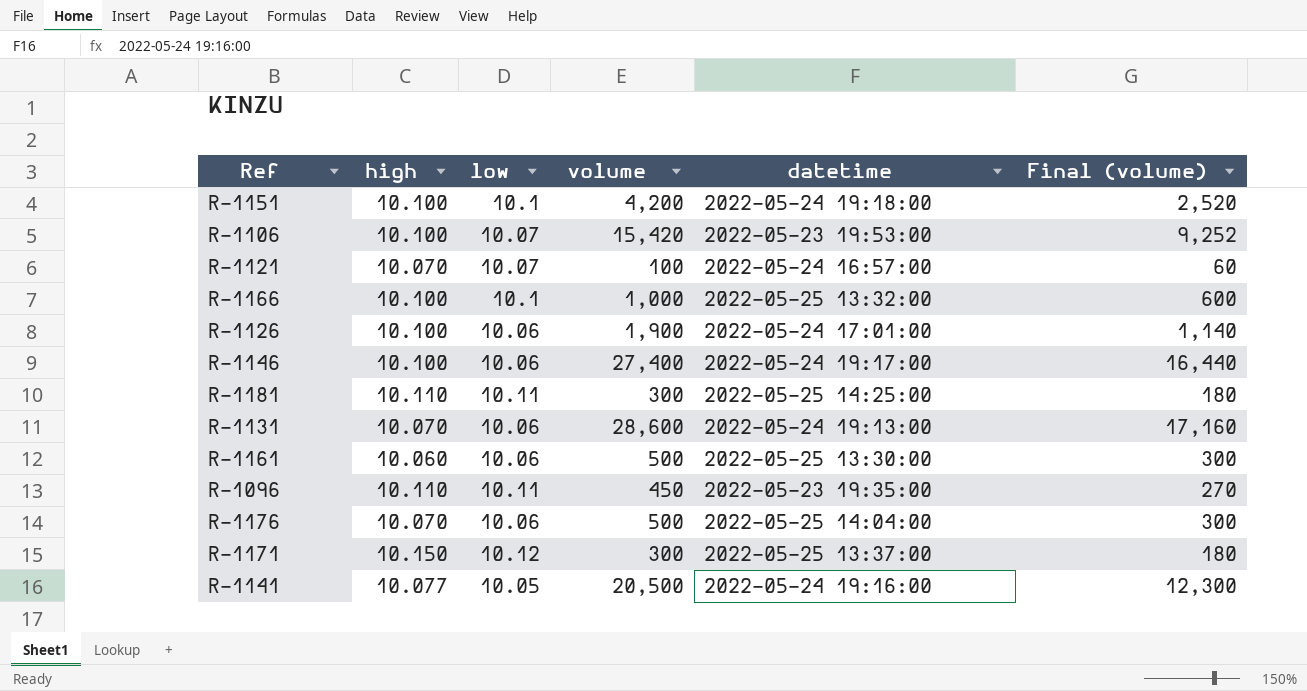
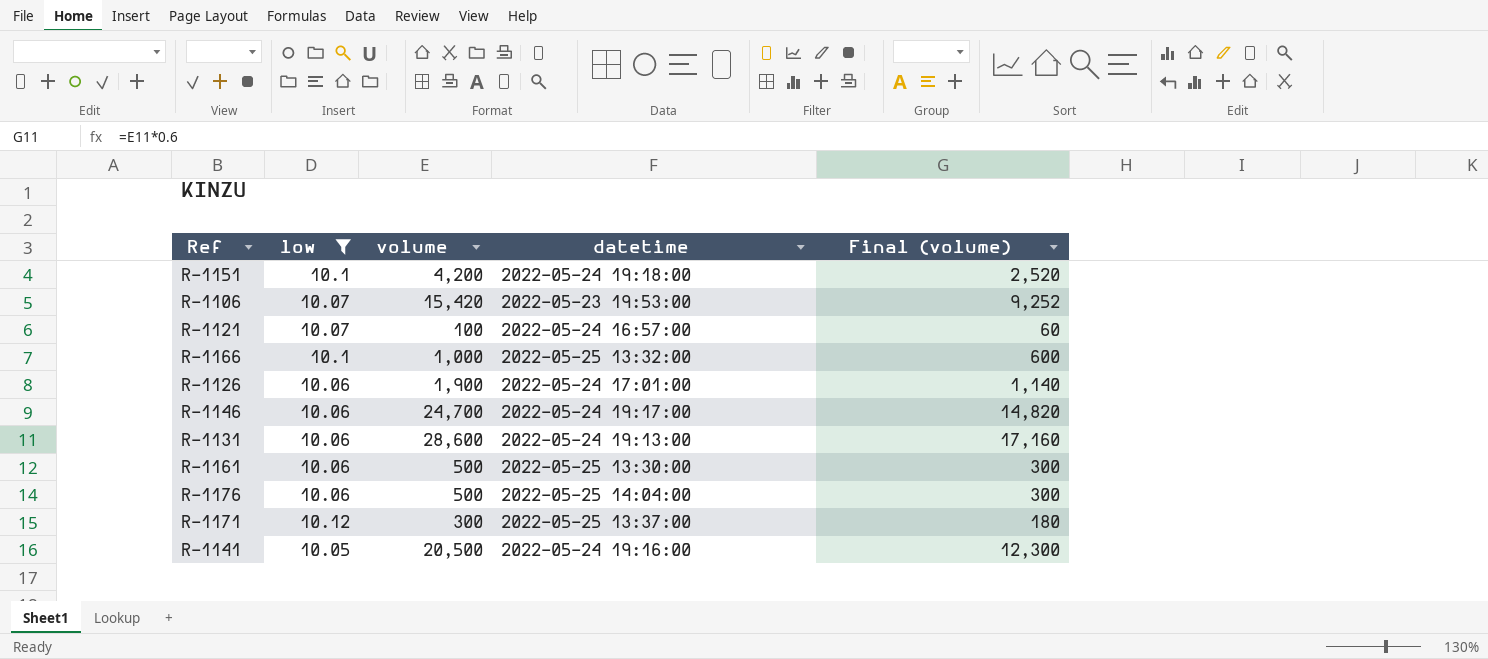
filter: none -> low != 10.11
column high | position: 2 -> none
R-1146 | volume: 27,400 -> 24,700
R-1146 | Final (volume): 16,440 -> 14,820

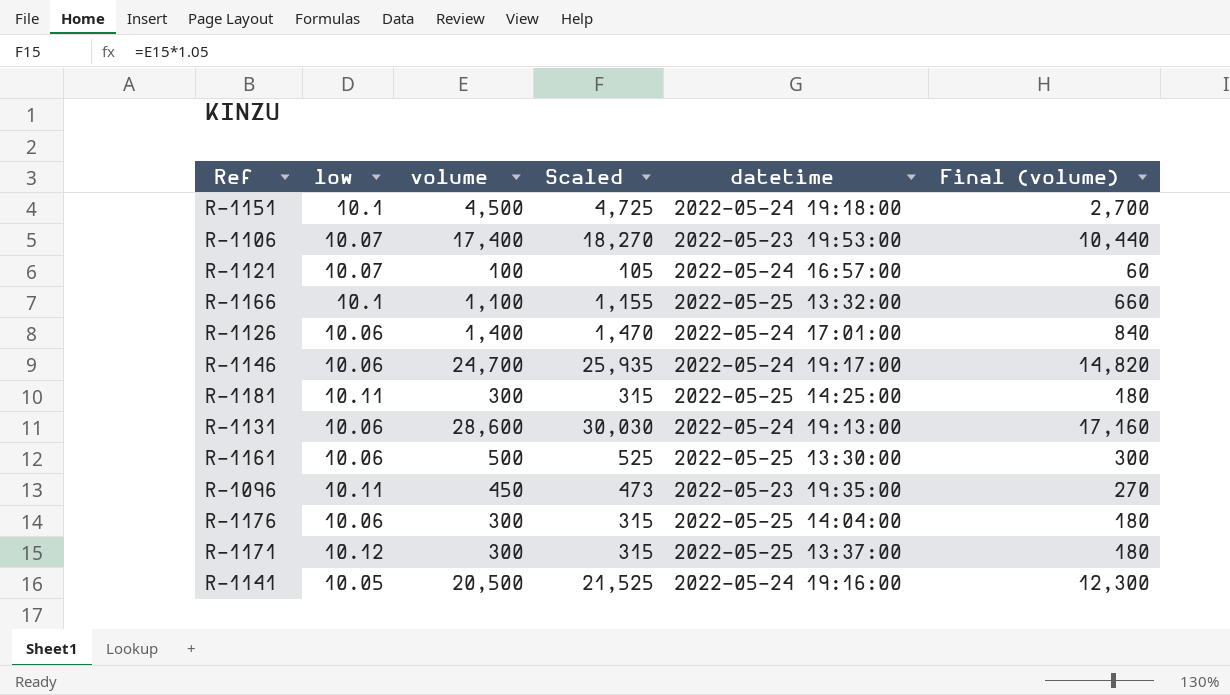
filter: low != 10.11 -> none
column Scaled | formula: none -> [volume] * 1.05
R-1151 | volume: 4,200 -> 4,500
R-1151 | Final (volume): 2,520 -> 2,700
R-1106 | volume: 15,420 -> 17,400
R-1106 | Final (volume): 9,252 -> 10,440
R-1166 | volume: 1,000 -> 1,100
R-1166 | Final (volume): 600 -> 660
R-1126 | volume: 1,900 -> 1,400
R-1126 | Final (volume): 1,140 -> 840
R-1176 | volume: 500 -> 300
R-1176 | Final (volume): 300 -> 180

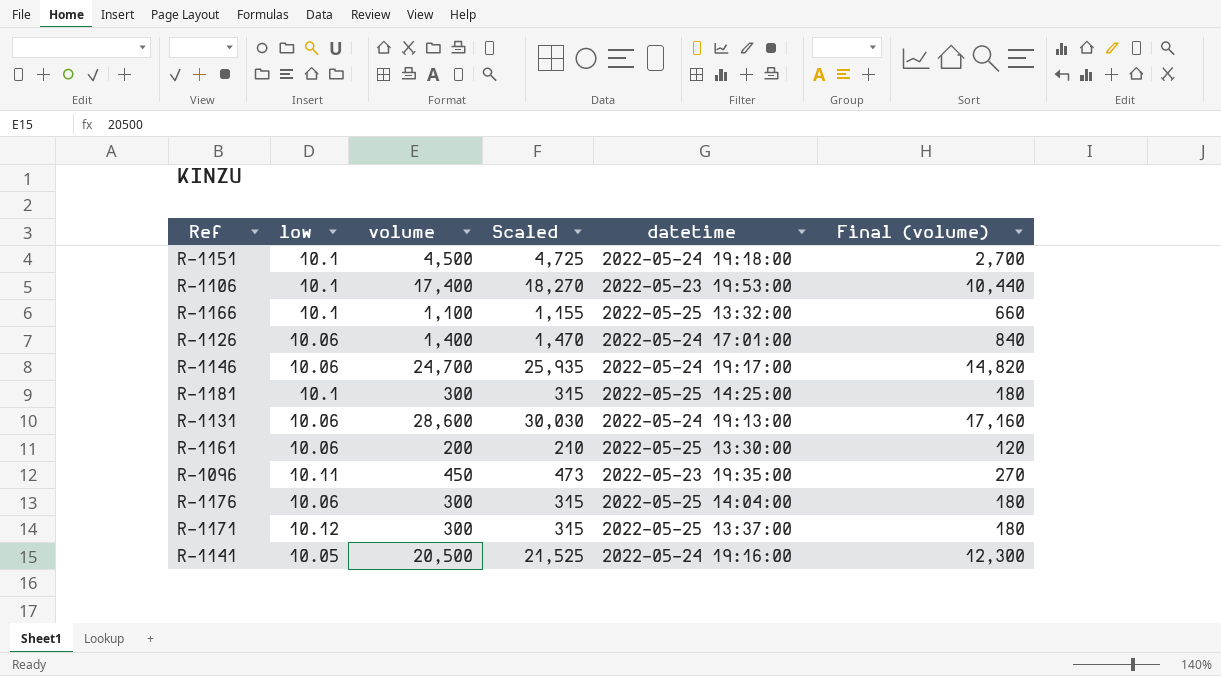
row R-1121: 10.07 | 100 | 105 | 2022-05-24 16:57:00 | 60 -> none
R-1106 | low: 10.07 -> 10.1
R-1181 | low: 10.11 -> 10.1
R-1161 | volume: 500 -> 200
R-1161 | Scaled: 525 -> 210
R-1161 | Final (volume): 300 -> 120

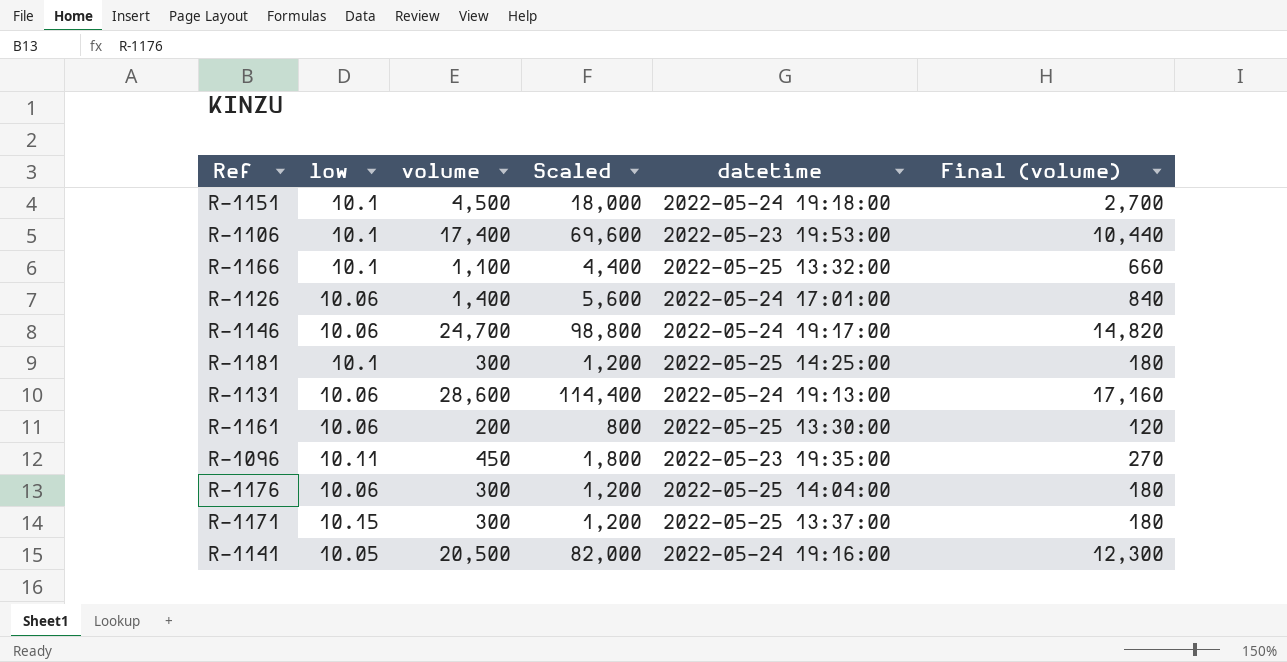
column Scaled | formula: [volume] * 1.05 -> [volume] * 4
R-1171 | low: 10.12 -> 10.15

